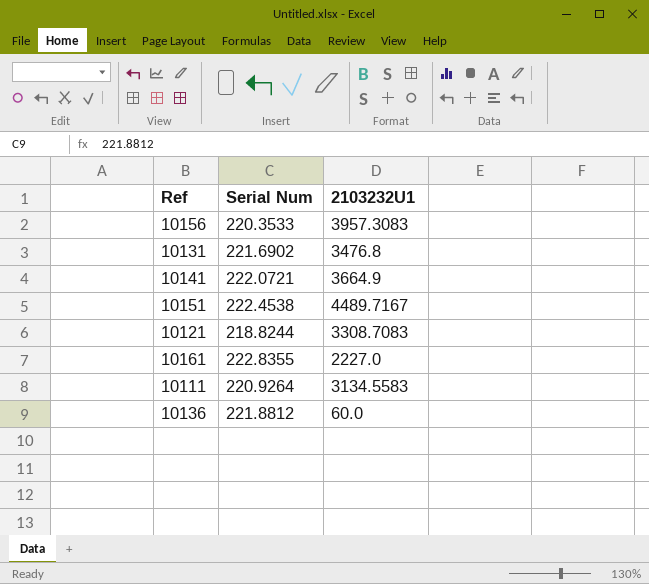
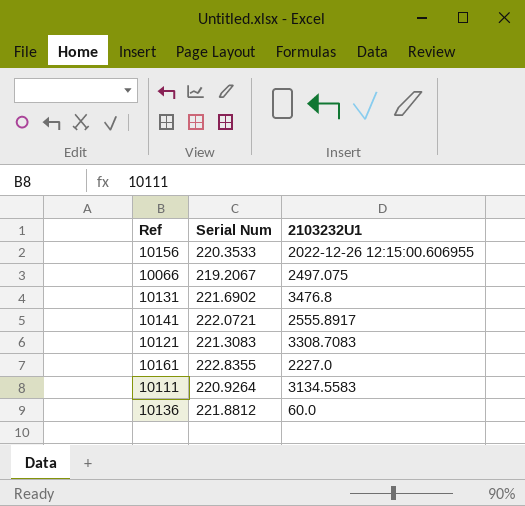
row 10151: 222.4538 | 4489.7167 -> none
10156 | 2103232U1: 3957.3083 -> 2022-12-26 12:15:00.606955
row 10066: none -> 219.2067 | 2497.075
10141 | 2103232U1: 3664.9 -> 2555.8917
10121 | Serial Num: 218.8244 -> 221.3083

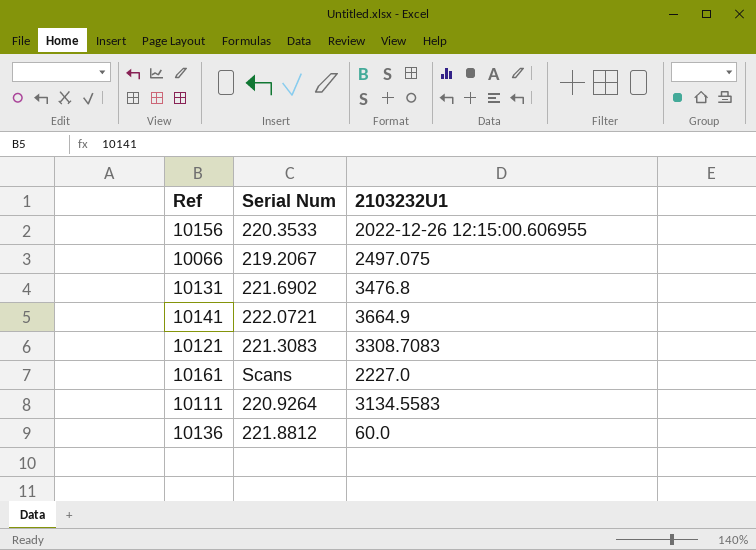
10141 | 2103232U1: 2555.8917 -> 3664.9
10161 | Serial Num: 222.8355 -> Scans

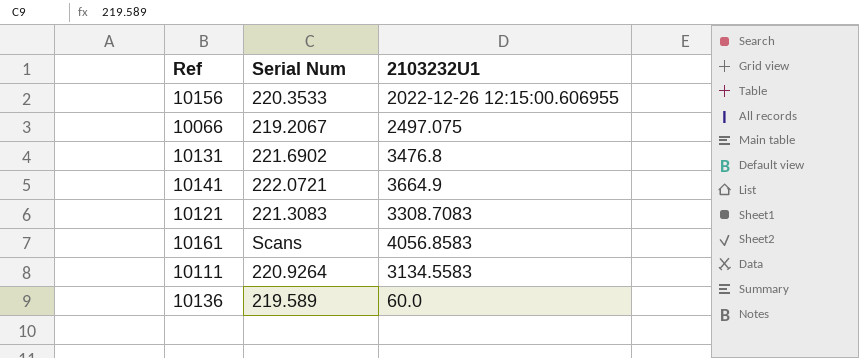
10161 | 2103232U1: 2227.0 -> 4056.8583
10136 | Serial Num: 221.8812 -> 219.589

